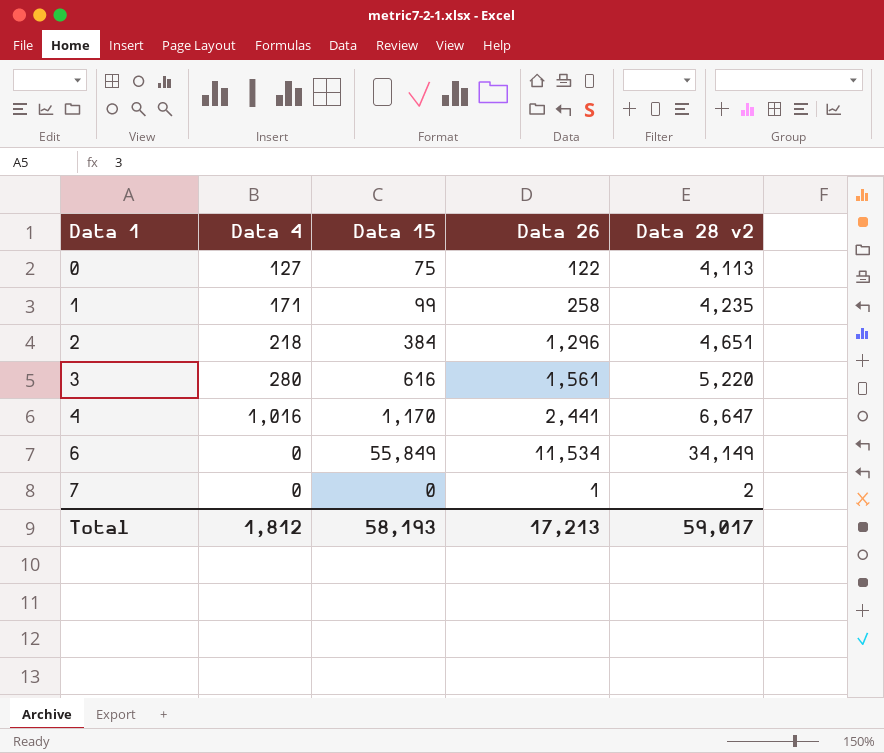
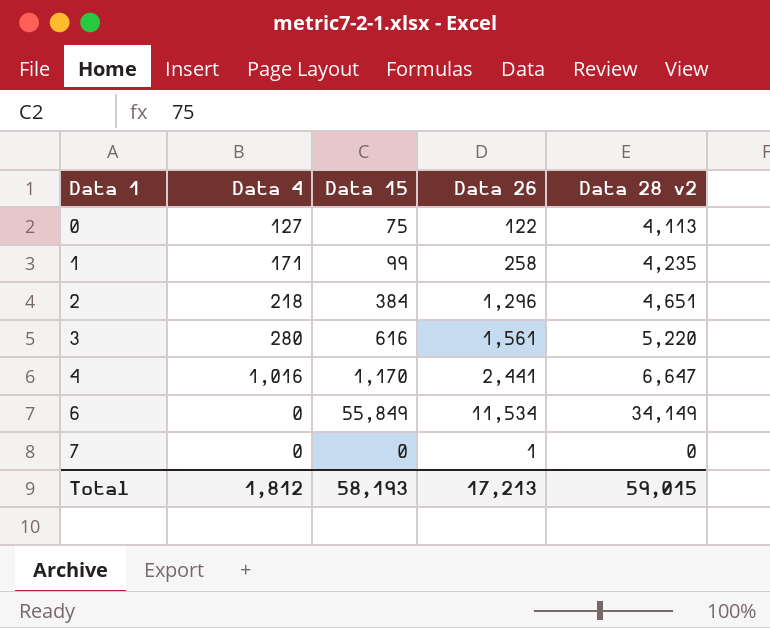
7 | Data 28 v2: 2 -> 0
Total | Data 28 v2: 59,017 -> 59,015

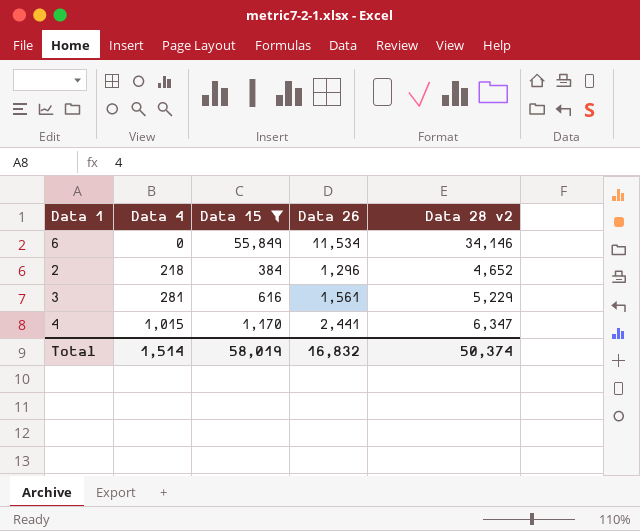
filter: none -> Data 15 >= 384
row order: Data 1 ascending -> Data 4 ascending
6 | Data 28 v2: 34,149 -> 34,146
2 | Data 28 v2: 4,651 -> 4,652
3 | Data 4: 280 -> 281
3 | Data 28 v2: 5,220 -> 5,229
4 | Data 4: 1,016 -> 1,015
4 | Data 28 v2: 6,647 -> 6,347
Total | Data 4: 1,812 -> 1,514
Total | Data 15: 58,193 -> 58,019
Total | Data 26: 17,213 -> 16,832
Total | Data 28 v2: 59,015 -> 50,374

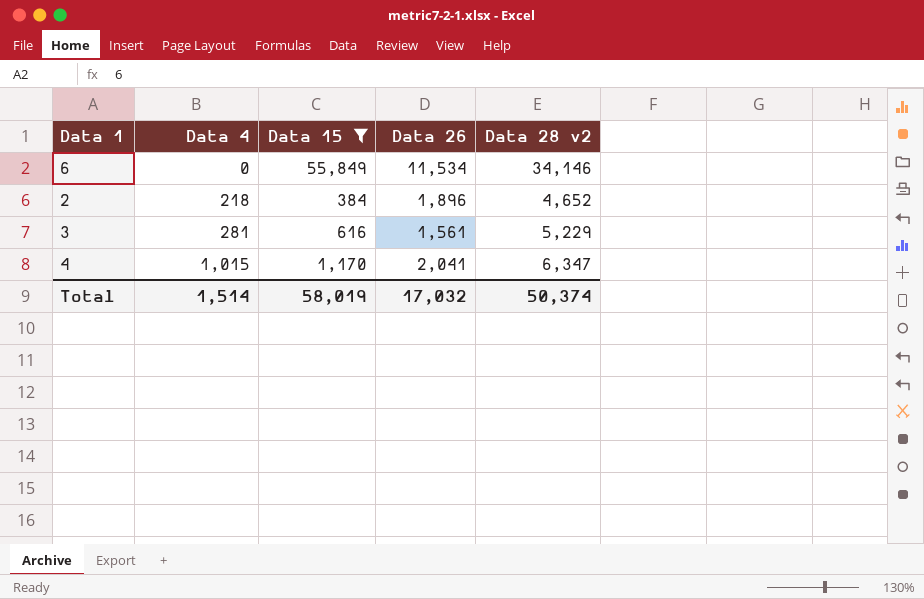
2 | Data 26: 1,296 -> 1,896
4 | Data 26: 2,441 -> 2,041
Total | Data 26: 16,832 -> 17,032

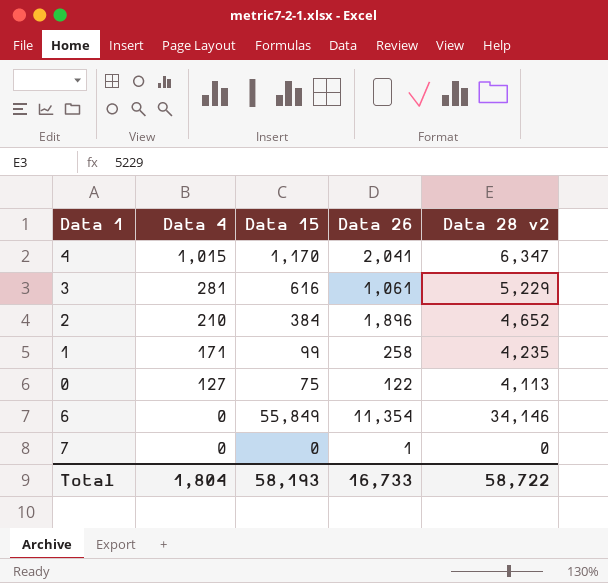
filter: Data 15 >= 384 -> none
row order: Data 4 ascending -> Data 4 descending
3 | Data 26: 1,561 -> 1,061
2 | Data 4: 218 -> 210
6 | Data 26: 11,534 -> 11,354
Total | Data 4: 1,514 -> 1,804
Total | Data 15: 58,019 -> 58,193
Total | Data 26: 17,032 -> 16,733
Total | Data 28 v2: 50,374 -> 58,722

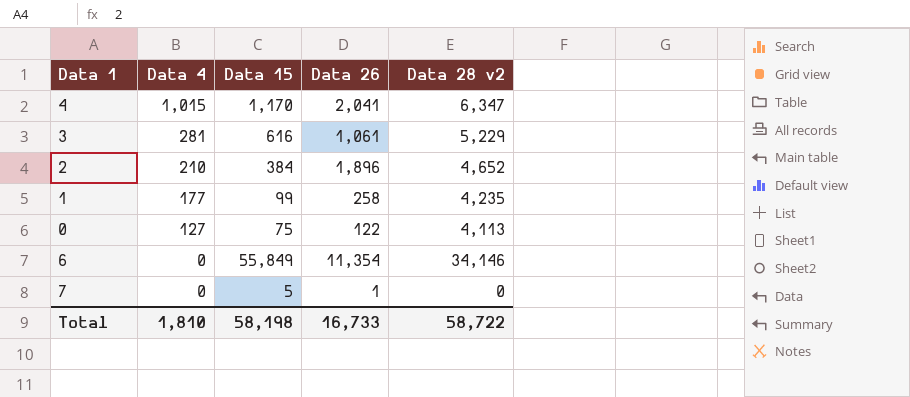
1 | Data 4: 171 -> 177
7 | Data 15: 0 -> 5
Total | Data 4: 1,804 -> 1,810
Total | Data 15: 58,193 -> 58,198

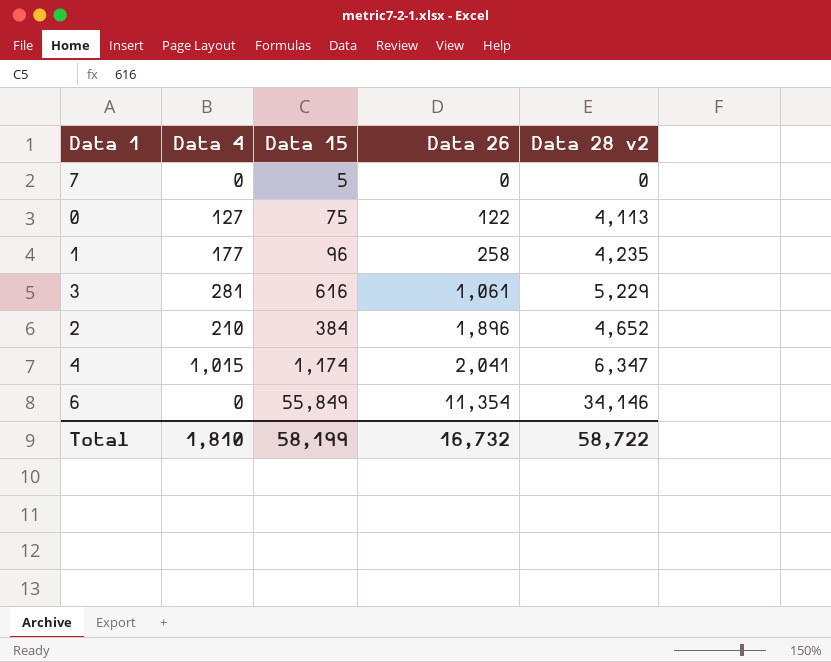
row order: Data 4 descending -> Data 26 ascending
7 | Data 26: 1 -> 0
1 | Data 15: 99 -> 96
4 | Data 15: 1,170 -> 1,174
Total | Data 15: 58,198 -> 58,199
Total | Data 26: 16,733 -> 16,732

